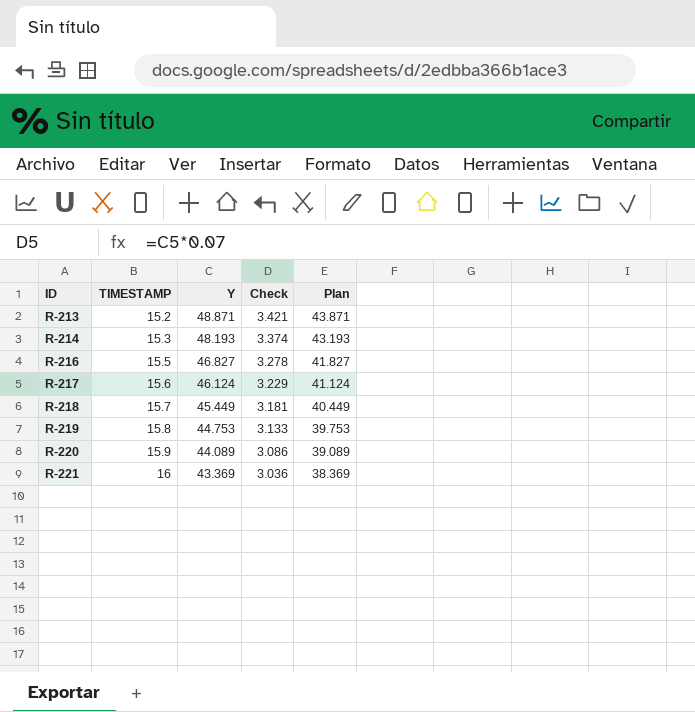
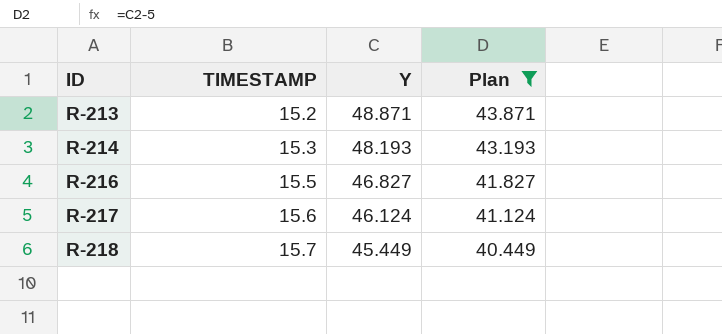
filter: none -> Plan >= 40.449
column Check | formula: [Y] * 0.07 -> none

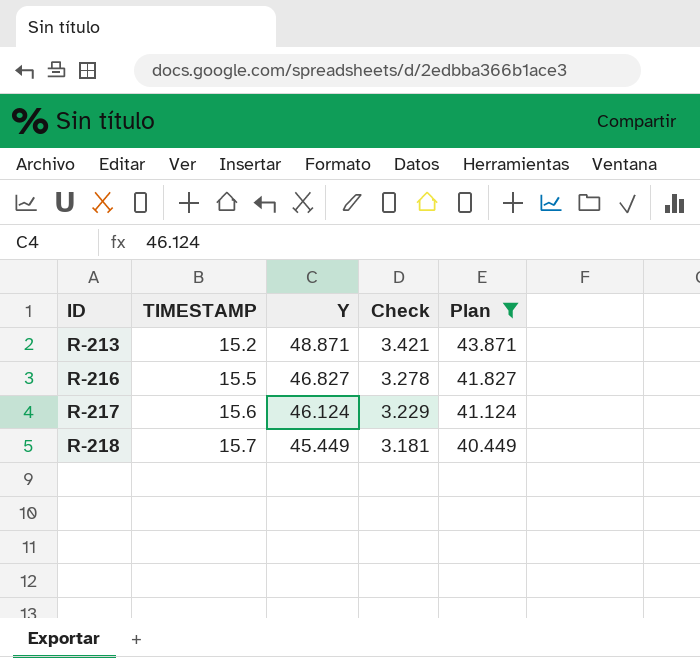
column Check | formula: none -> [Y] * 0.07
row R-214: 15.3 | 48.193 | 43.193 -> none

